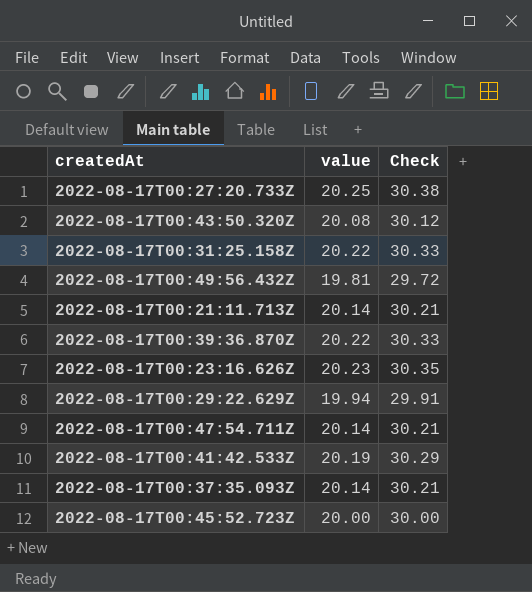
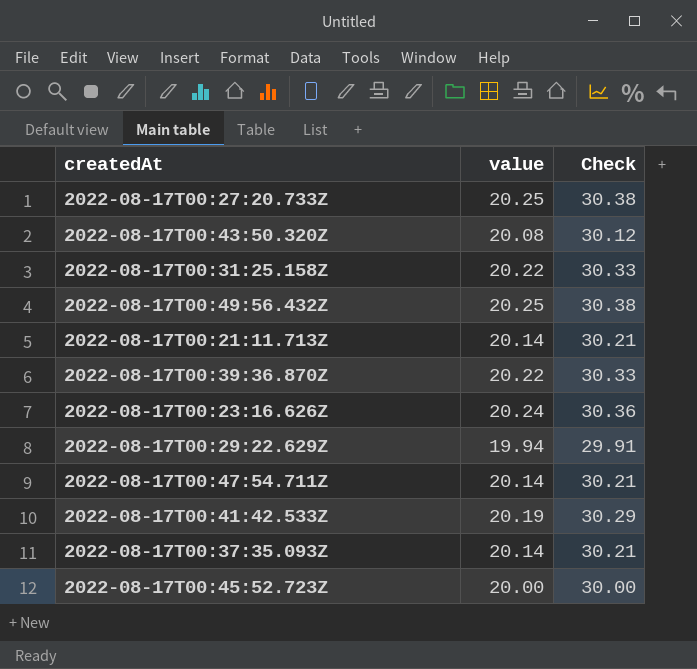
2022-08-17T00:49:56.432Z | value: 19.81 -> 20.25
2022-08-17T00:49:56.432Z | Check: 29.72 -> 30.38
2022-08-17T00:23:16.626Z | value: 20.23 -> 20.24
2022-08-17T00:23:16.626Z | Check: 30.35 -> 30.36

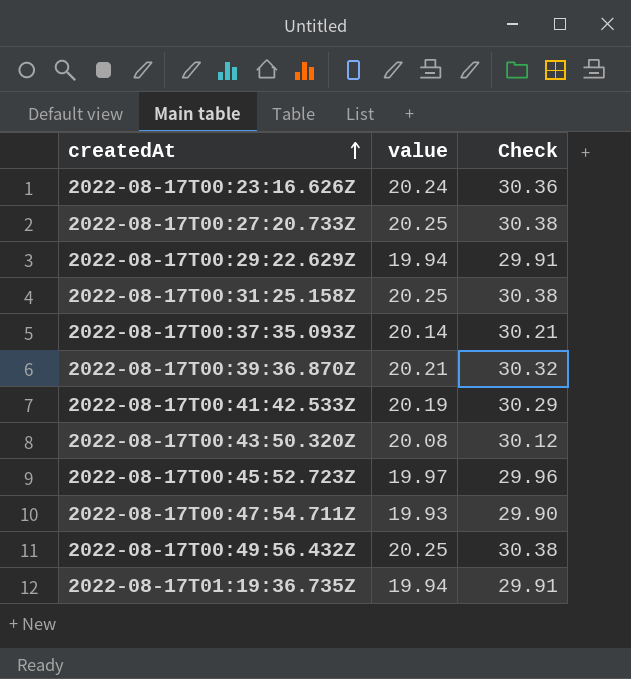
row order: none -> createdAt ascending
row 2022-08-17T00:21:11.713Z: 20.14 | 30.21 -> none
2022-08-17T00:31:25.158Z | value: 20.22 -> 20.25
2022-08-17T00:31:25.158Z | Check: 30.33 -> 30.38
2022-08-17T00:39:36.870Z | value: 20.22 -> 20.21
2022-08-17T00:39:36.870Z | Check: 30.33 -> 30.32
2022-08-17T00:45:52.723Z | value: 20.00 -> 19.97
2022-08-17T00:45:52.723Z | Check: 30.00 -> 29.96
2022-08-17T00:47:54.711Z | value: 20.14 -> 19.93
2022-08-17T00:47:54.711Z | Check: 30.21 -> 29.90
row 2022-08-17T01:19:36.735Z: none -> 19.94 | 29.91

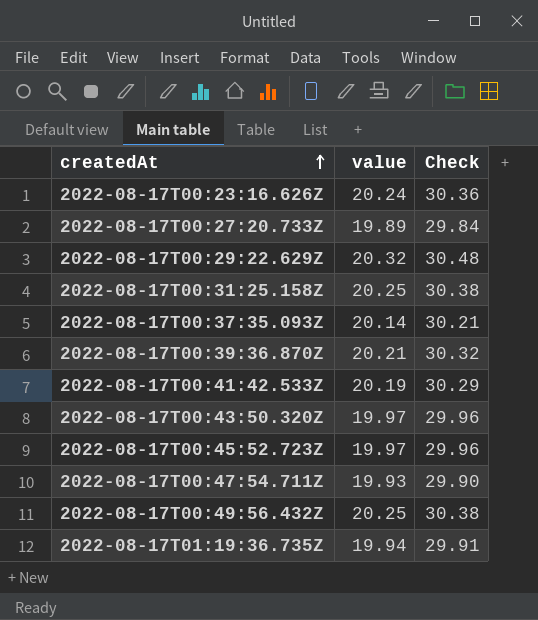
2022-08-17T00:27:20.733Z | value: 20.25 -> 19.89
2022-08-17T00:27:20.733Z | Check: 30.38 -> 29.84
2022-08-17T00:29:22.629Z | value: 19.94 -> 20.32
2022-08-17T00:29:22.629Z | Check: 29.91 -> 30.48
2022-08-17T00:43:50.320Z | value: 20.08 -> 19.97
2022-08-17T00:43:50.320Z | Check: 30.12 -> 29.96

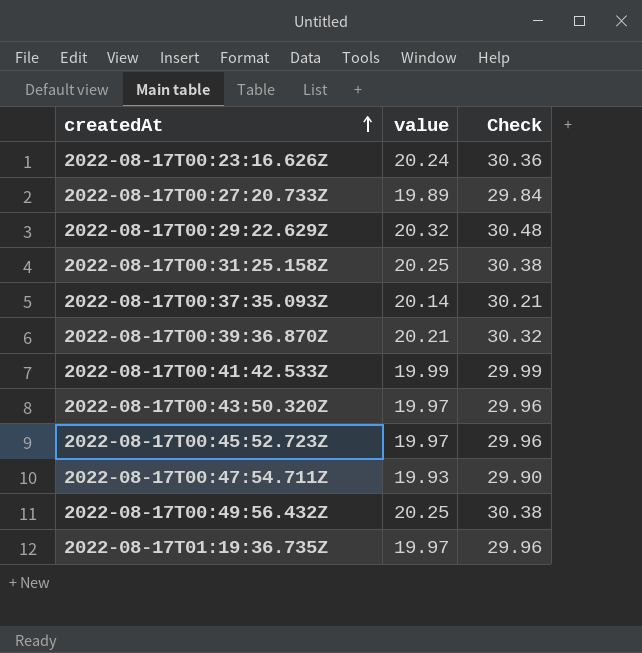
2022-08-17T00:41:42.533Z | value: 20.19 -> 19.99
2022-08-17T00:41:42.533Z | Check: 30.29 -> 29.99
2022-08-17T01:19:36.735Z | value: 19.94 -> 19.97
2022-08-17T01:19:36.735Z | Check: 29.91 -> 29.96

